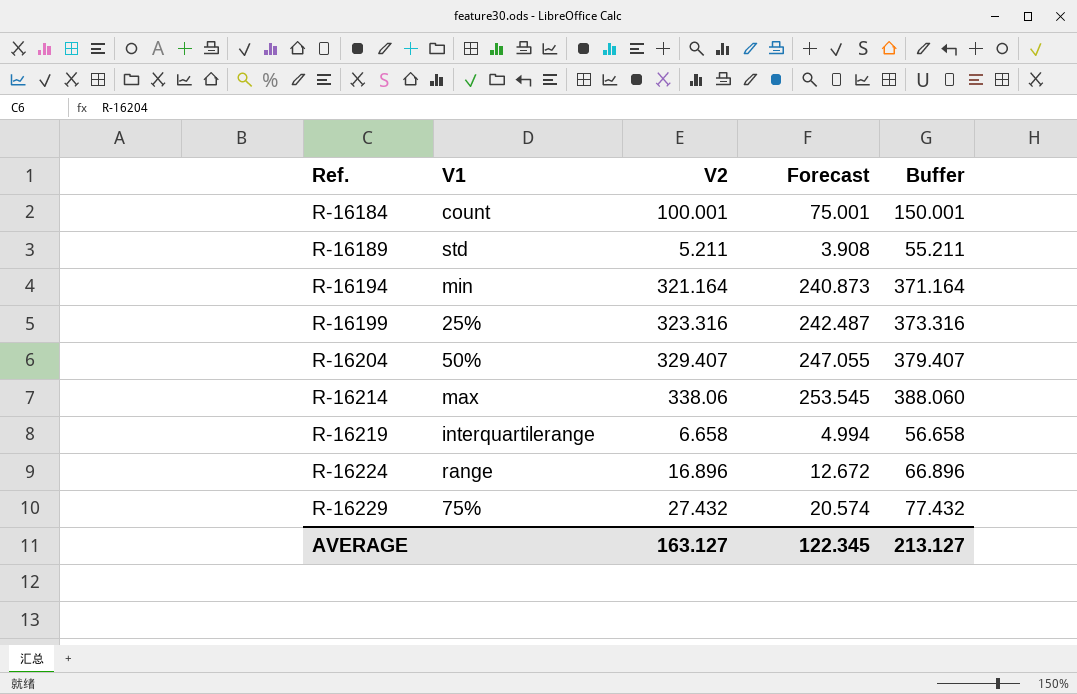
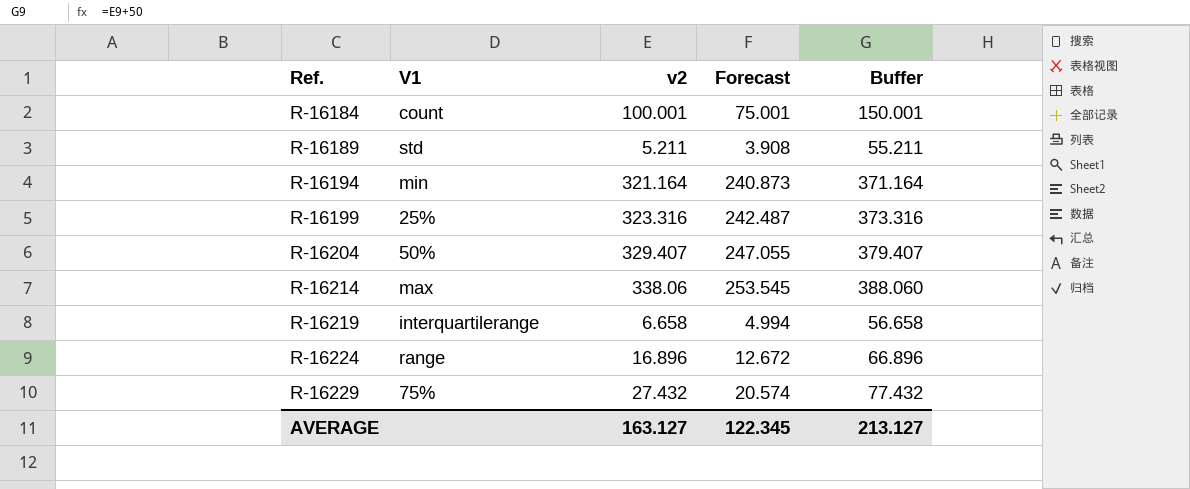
column name: V2 -> v2

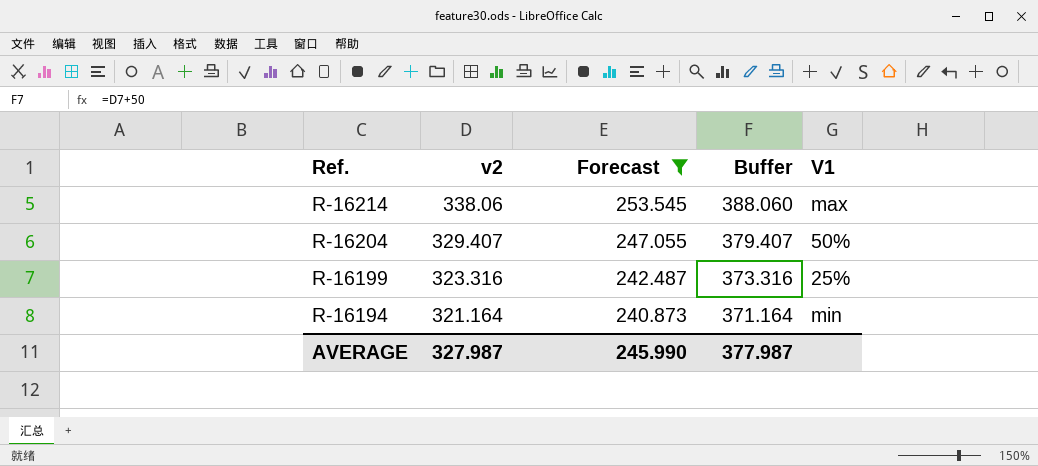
filter: none -> Forecast >= 240.873
row order: Ref. ascending -> Ref. descending
column V1 | position: 2 -> 5
AVERAGE | v2: 163.127 -> 327.987
AVERAGE | Forecast: 122.345 -> 245.990
AVERAGE | Buffer: 213.127 -> 377.987

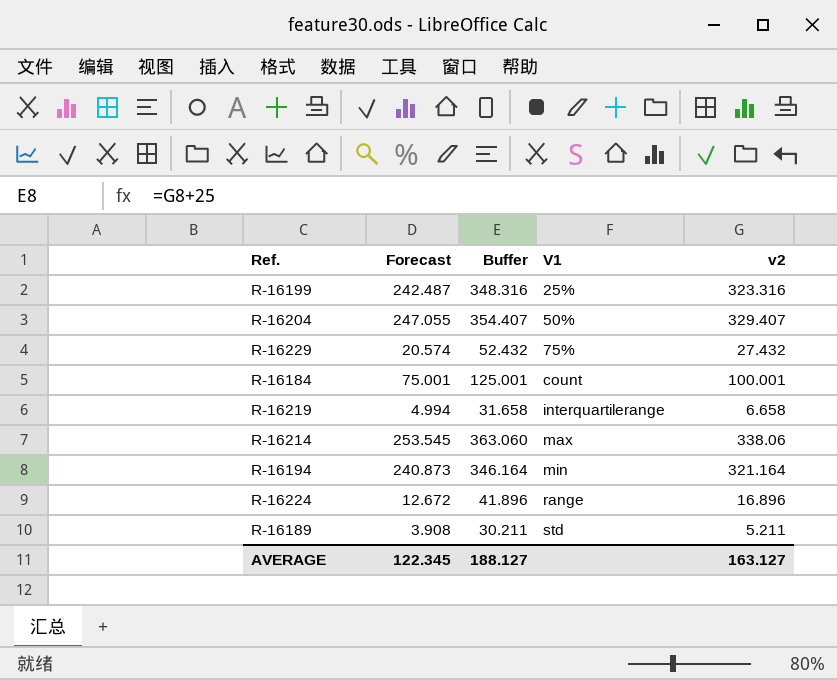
filter: Forecast >= 240.873 -> none
row order: Ref. descending -> V1 ascending
column Buffer | formula: [v2] + 50 -> [v2] + 25
column v2 | position: 2 -> 5
AVERAGE | Forecast: 245.990 -> 122.345
AVERAGE | Buffer: 377.987 -> 188.127
AVERAGE | v2: 327.987 -> 163.127

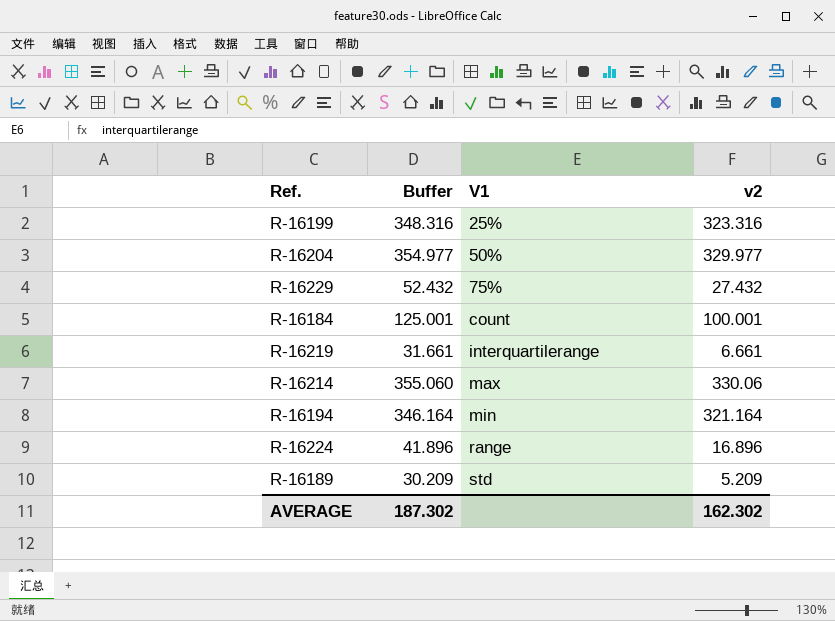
column Forecast | formula: [v2] * 0.75 -> none
R-16204 | Buffer: 354.407 -> 354.977
R-16204 | v2: 329.407 -> 329.977
R-16219 | Buffer: 31.658 -> 31.661
R-16219 | v2: 6.658 -> 6.661
R-16214 | Buffer: 363.060 -> 355.060
R-16214 | v2: 338.06 -> 330.06
R-16189 | Buffer: 30.211 -> 30.209
R-16189 | v2: 5.211 -> 5.209
AVERAGE | Buffer: 188.127 -> 187.302
AVERAGE | v2: 163.127 -> 162.302

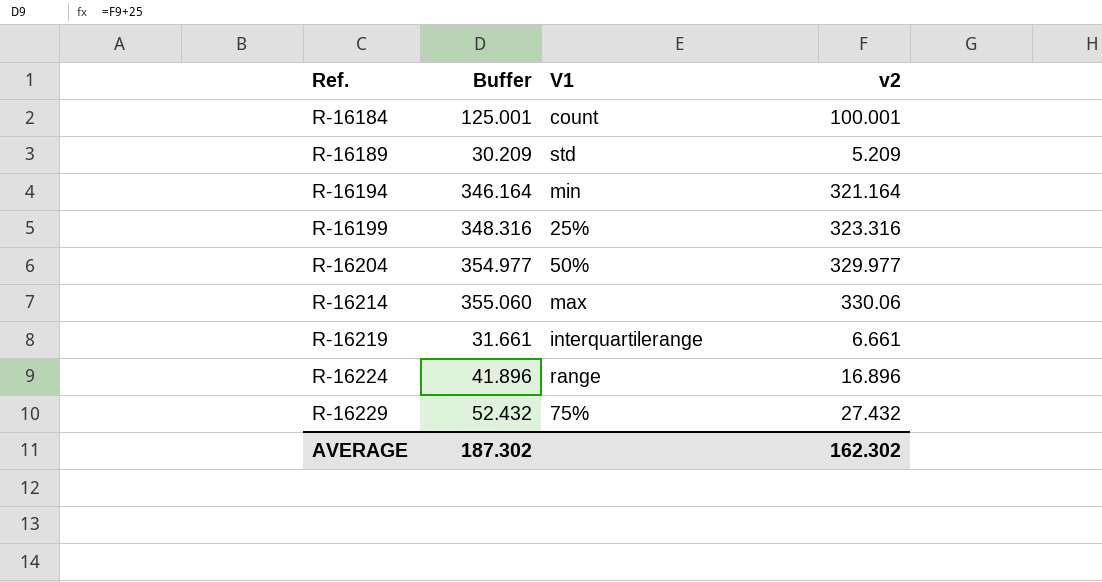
row order: V1 ascending -> Ref. ascending

